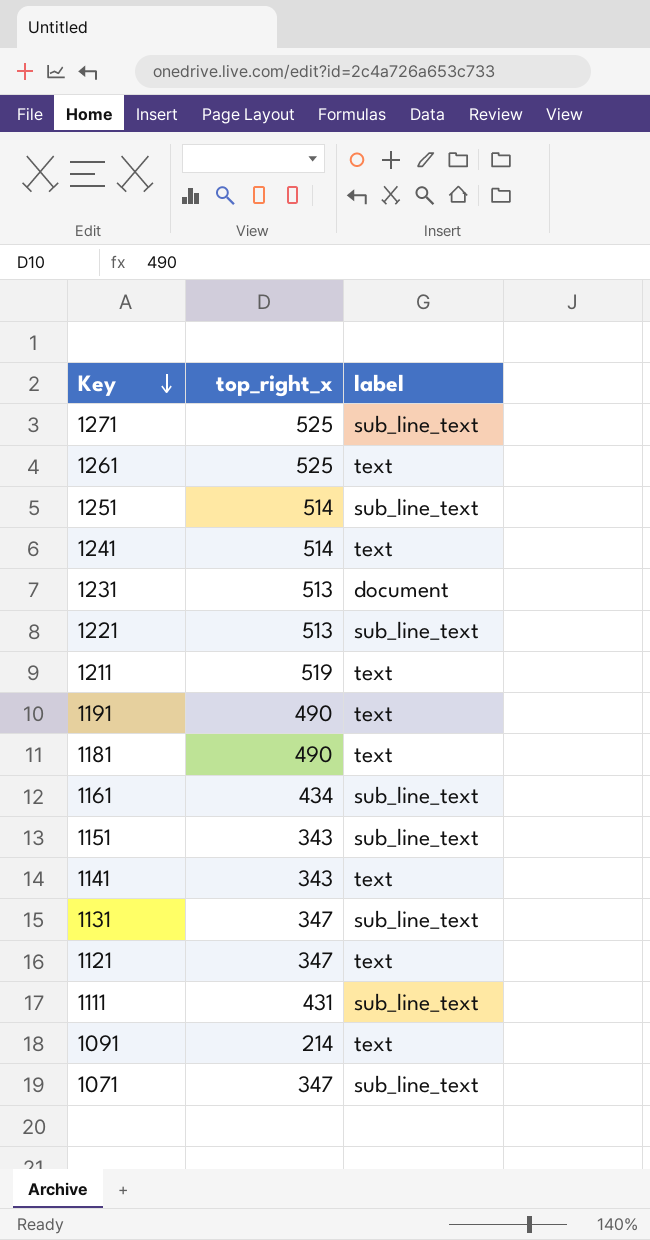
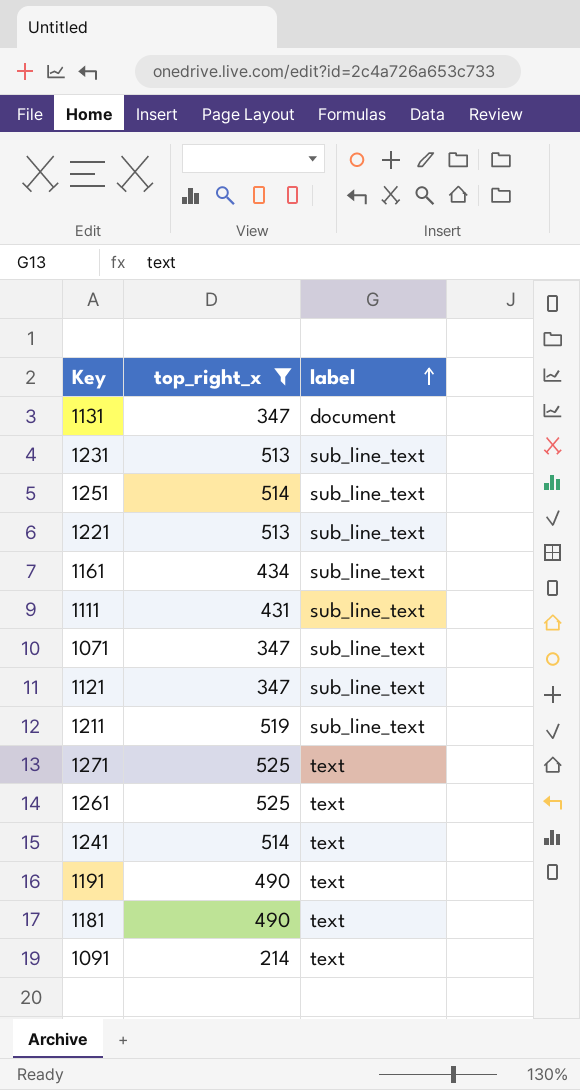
filter: none -> top_right_x != 343
row order: Key descending -> label ascending
1131 | label: sub_line_text -> document
1231 | label: document -> sub_line_text
1121 | label: text -> sub_line_text
1211 | label: text -> sub_line_text
1271 | label: sub_line_text -> text

